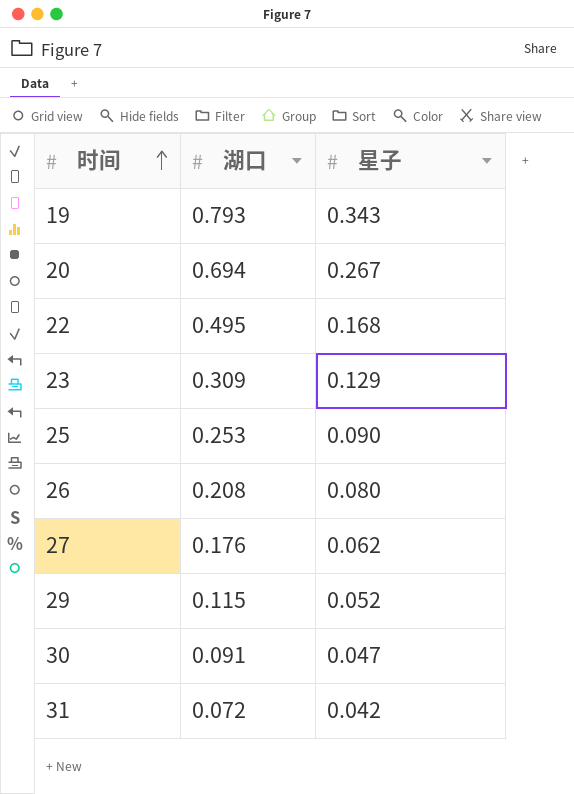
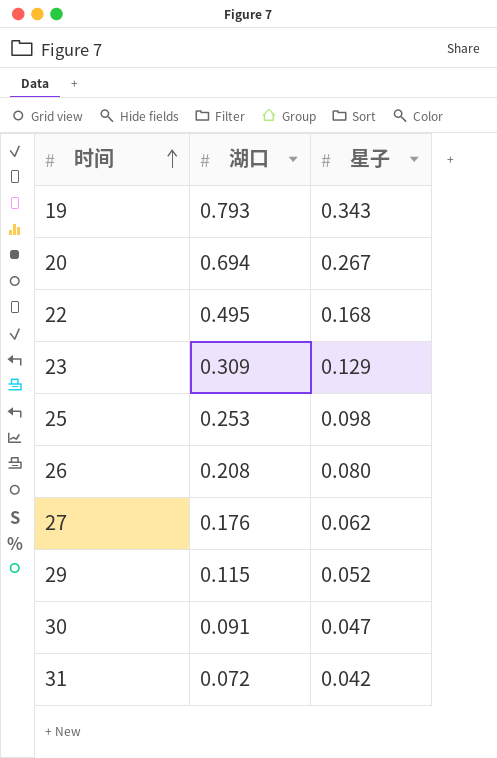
25 | 星子: 0.090 -> 0.098

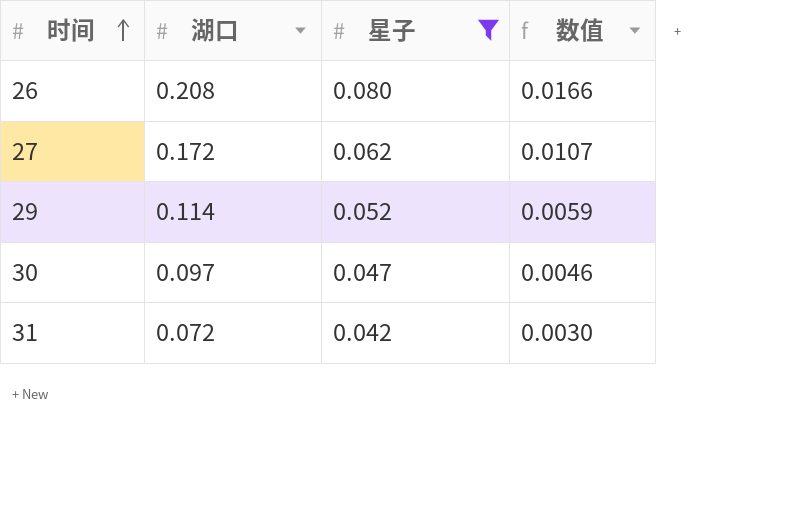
filter: none -> 星子 <= 0.080
column 数值 | formula: none -> [湖口] * [星子]
27 | 湖口: 0.176 -> 0.172
29 | 湖口: 0.115 -> 0.114
30 | 湖口: 0.091 -> 0.097

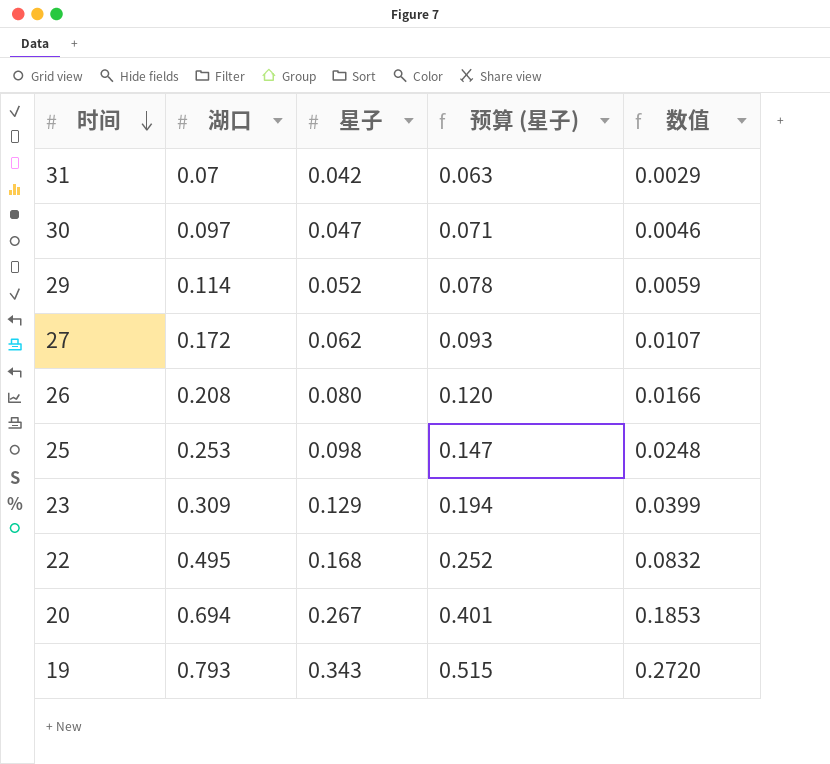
filter: 星子 <= 0.080 -> none
row order: 时间 ascending -> 时间 descending
column 预算 (星子) | formula: none -> [星子] * 1.5
31 | 湖口: 0.072 -> 0.07
31 | 数值: 0.0030 -> 0.0029

